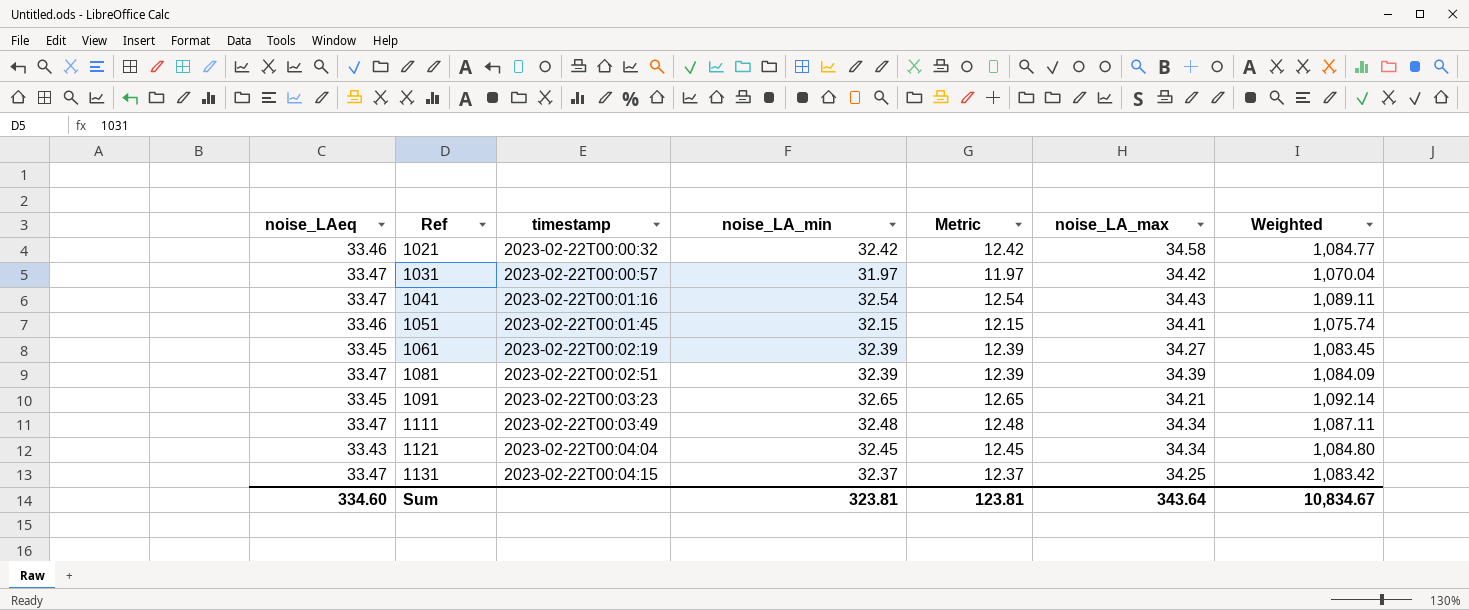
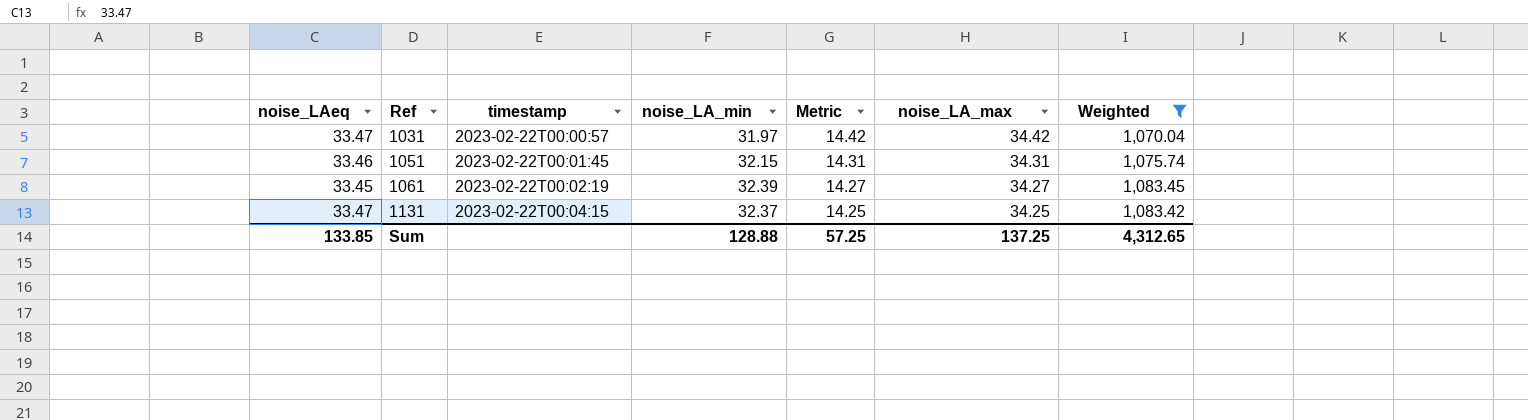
filter: none -> Weighted <= 1,083.45
column Metric | formula: [noise_LA_min] - 20 -> [noise_LA_max] - 20
1051 | noise_LA_max: 34.41 -> 34.31
Sum | noise_LAeq: 334.60 -> 133.85
Sum | noise_LA_min: 323.81 -> 128.88
Sum | Metric: 123.81 -> 57.25
Sum | noise_LA_max: 343.64 -> 137.25
Sum | Weighted: 10,834.67 -> 4,312.65

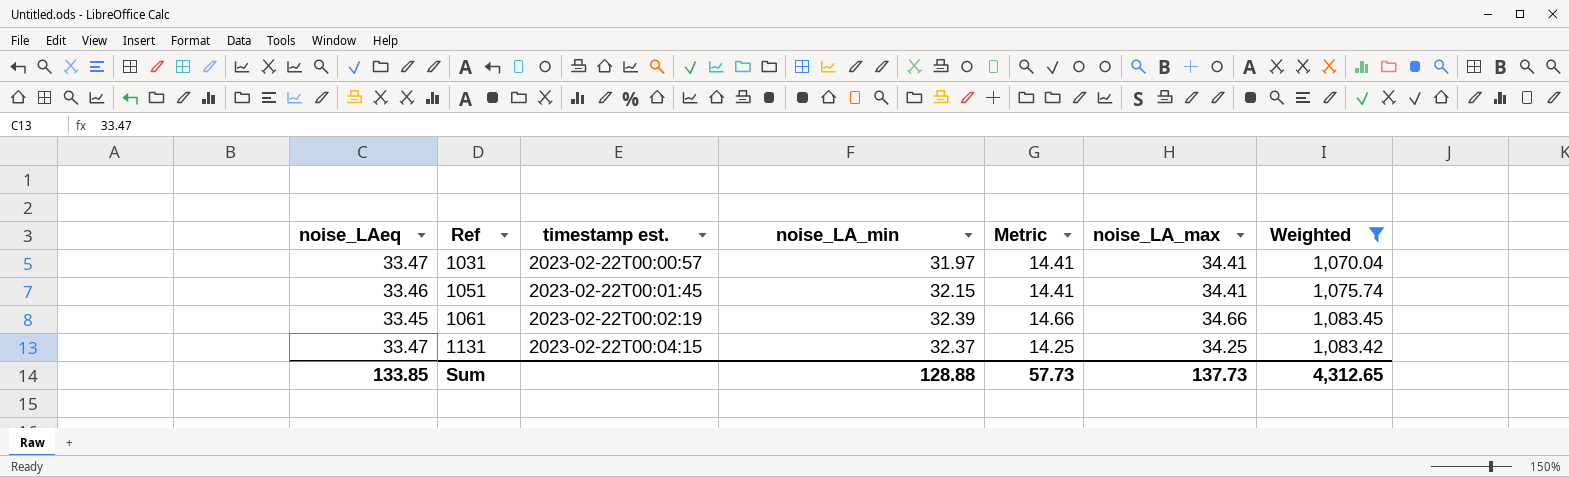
column name: timestamp -> timestamp est.
1031 | Metric: 14.42 -> 14.41
1031 | noise_LA_max: 34.42 -> 34.41
1051 | Metric: 14.31 -> 14.41
1051 | noise_LA_max: 34.31 -> 34.41
1061 | Metric: 14.27 -> 14.66
1061 | noise_LA_max: 34.27 -> 34.66
Sum | Metric: 57.25 -> 57.73
Sum | noise_LA_max: 137.25 -> 137.73

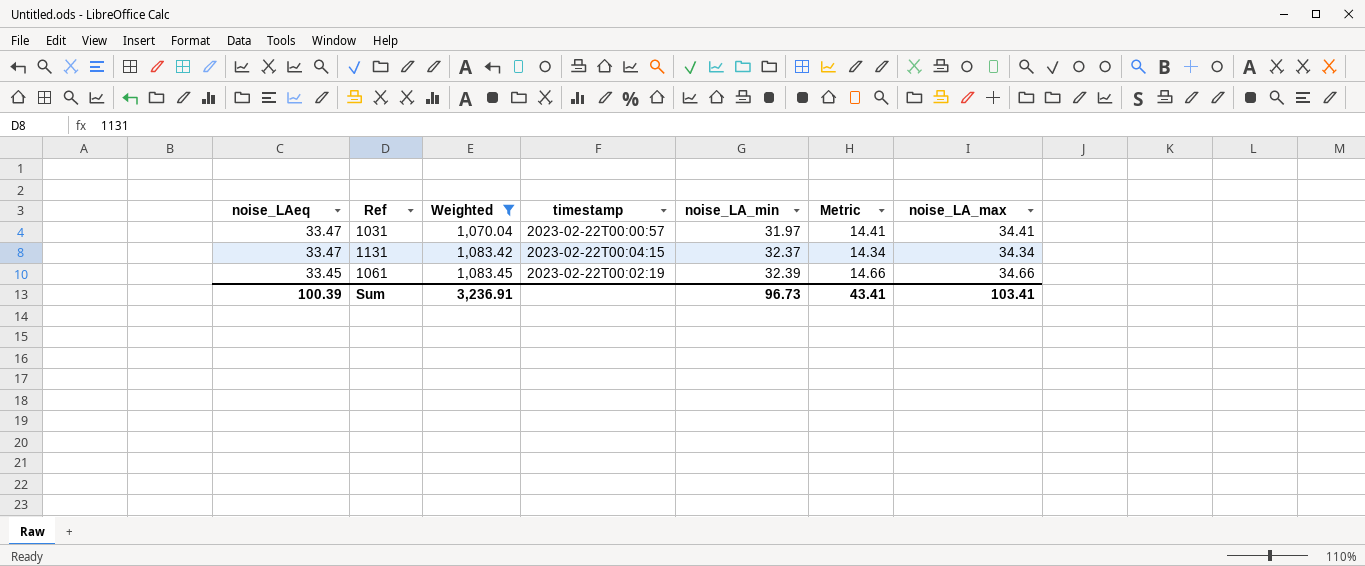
row order: Ref ascending -> noise_LAeq descending
column Weighted | position: 7 -> 3
column name: timestamp est. -> timestamp
row 1051: 33.46 | 2023-02-22T00:01:45 | 32.15 | 14.41 | 34.41 | 1,075.74 -> none
1131 | Metric: 14.25 -> 14.34
1131 | noise_LA_max: 34.25 -> 34.34
Sum | noise_LAeq: 133.85 -> 100.39
Sum | Weighted: 4,312.65 -> 3,236.91
Sum | noise_LA_min: 128.88 -> 96.73
Sum | Metric: 57.73 -> 43.41
Sum | noise_LA_max: 137.73 -> 103.41

